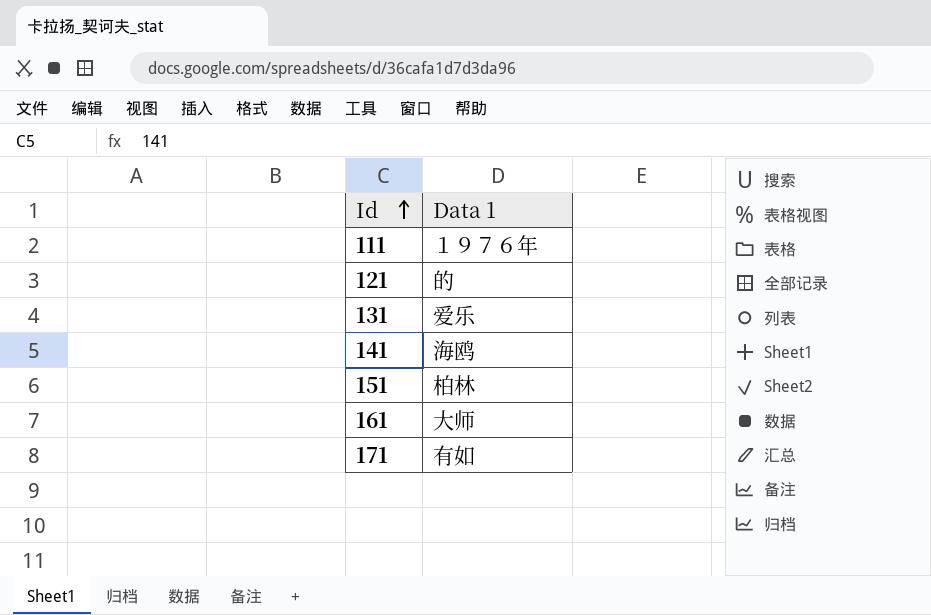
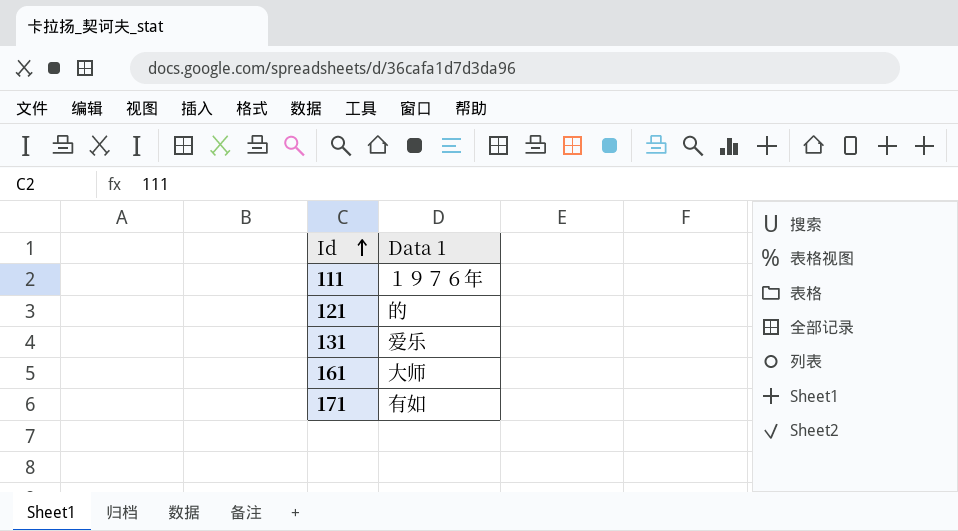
row 141: 海鸥 -> none
row 151: 柏林 -> none

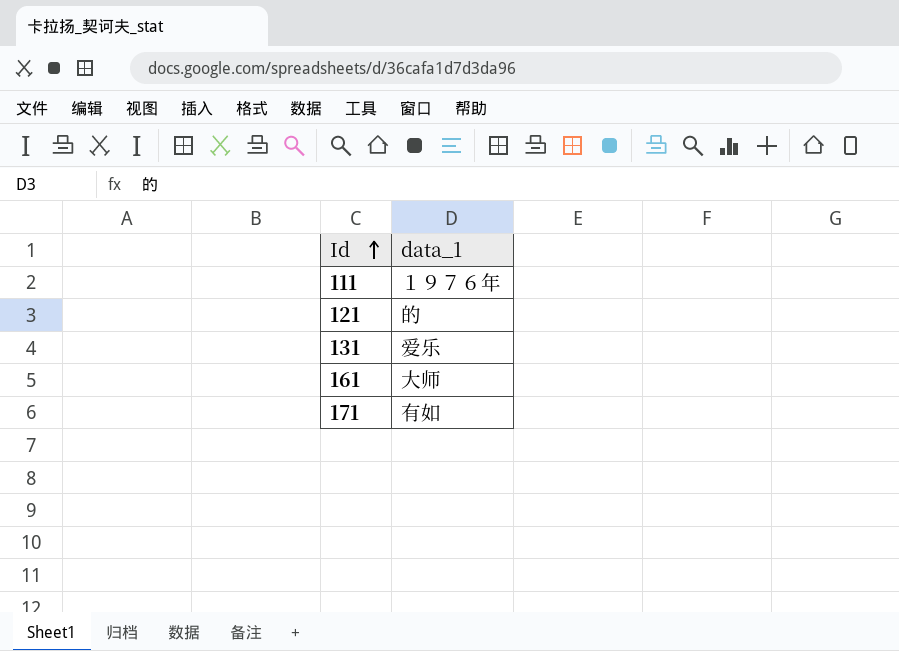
column name: Data 1 -> data_1

